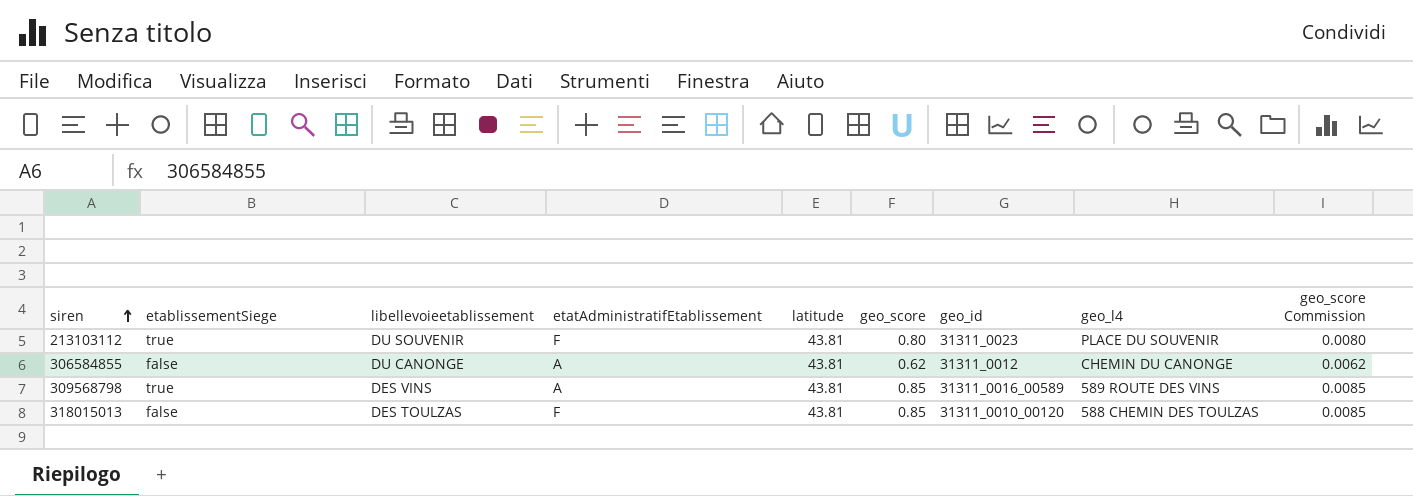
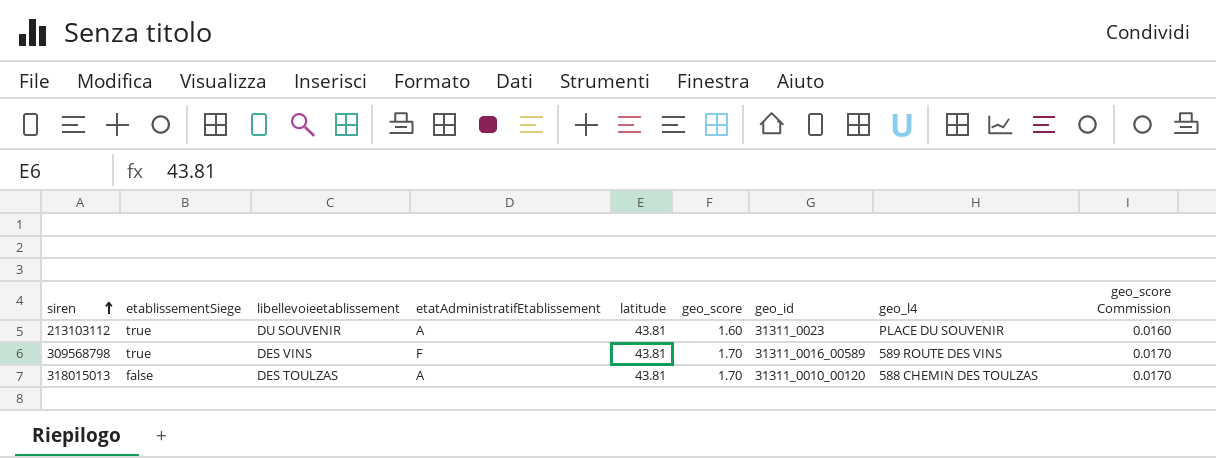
row 306584855: false | DU CANONGE | A | 43.81 | 0.62 | 31311_0012 | CHEMIN DU CANONGE | 0.0062 -> none
213103112 | etatAdministratifEtablissement: F -> A
213103112 | geo_score: 0.80 -> 1.60
213103112 | geo_score Commission: 0.0080 -> 0.0160
309568798 | etatAdministratifEtablissement: A -> F
309568798 | geo_score: 0.85 -> 1.70
309568798 | geo_score Commission: 0.0085 -> 0.0170
318015013 | etatAdministratifEtablissement: F -> A
318015013 | geo_score: 0.85 -> 1.70
318015013 | geo_score Commission: 0.0085 -> 0.0170

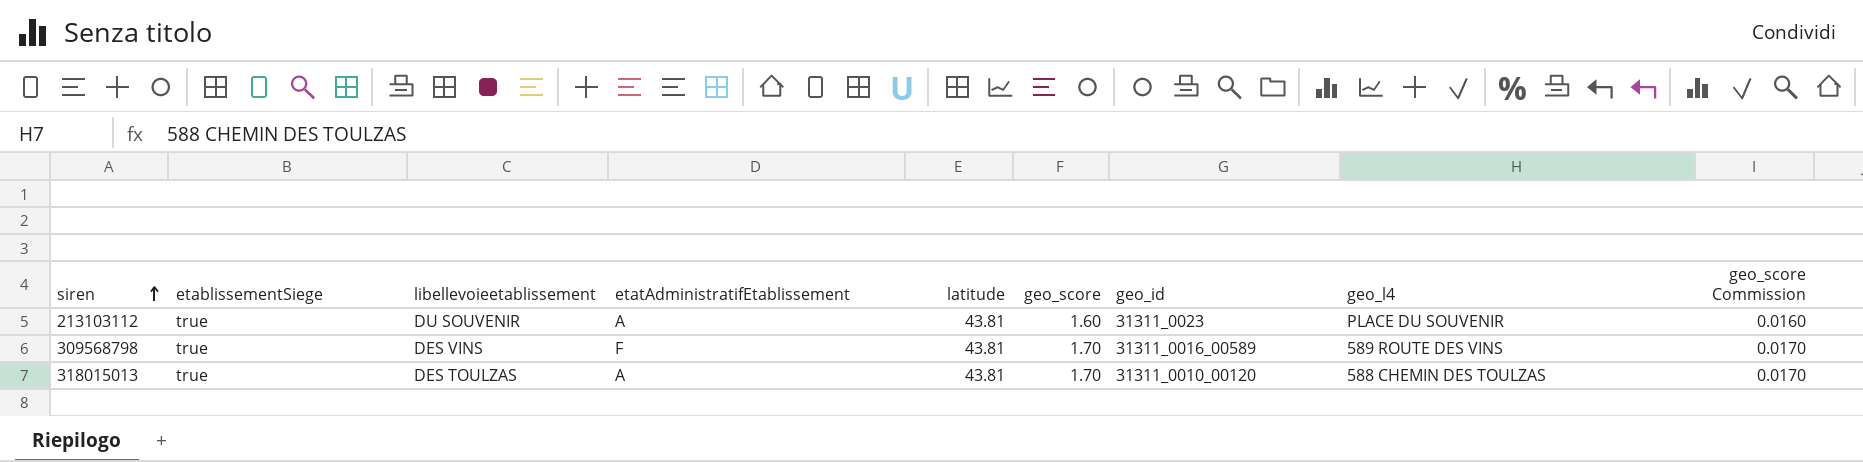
318015013 | etablissementSiege: false -> true

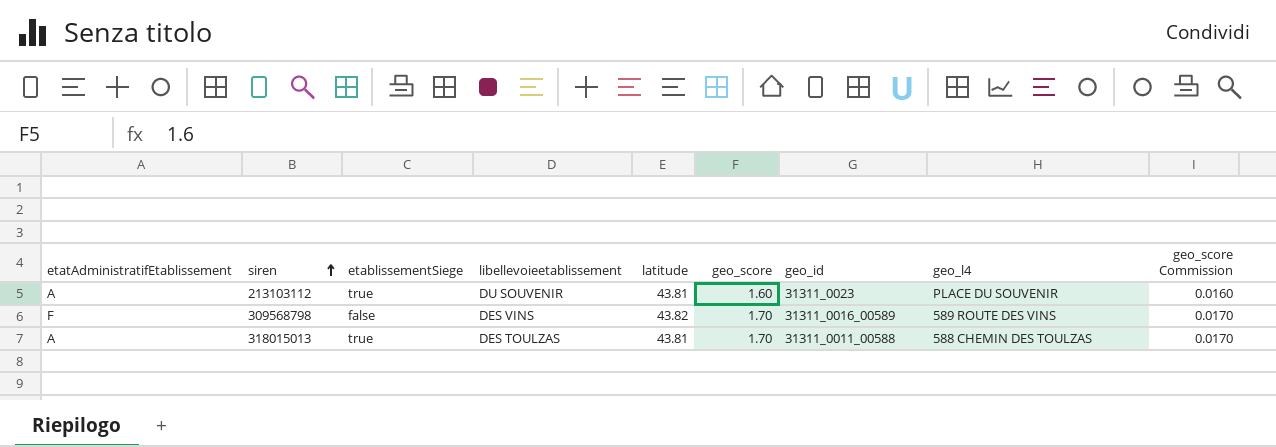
column etatAdministratifEtablissement | position: 4 -> 1
309568798 | etablissementSiege: true -> false
309568798 | latitude: 43.81 -> 43.82
318015013 | geo_id: 31311_0010_00120 -> 31311_0011_00588

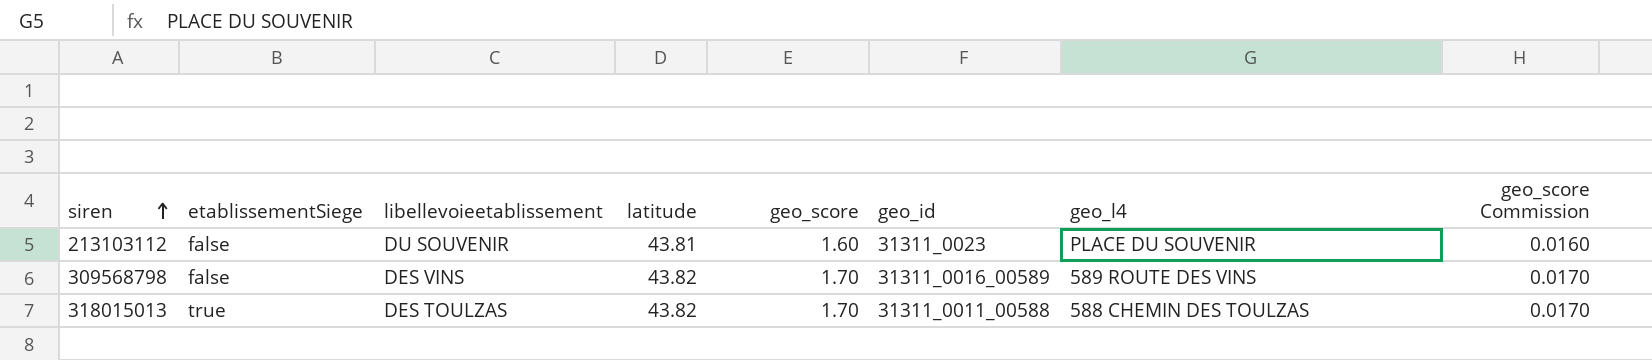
column etatAdministratifEtablissement | position: 1 -> none
213103112 | etablissementSiege: true -> false
318015013 | latitude: 43.81 -> 43.82

